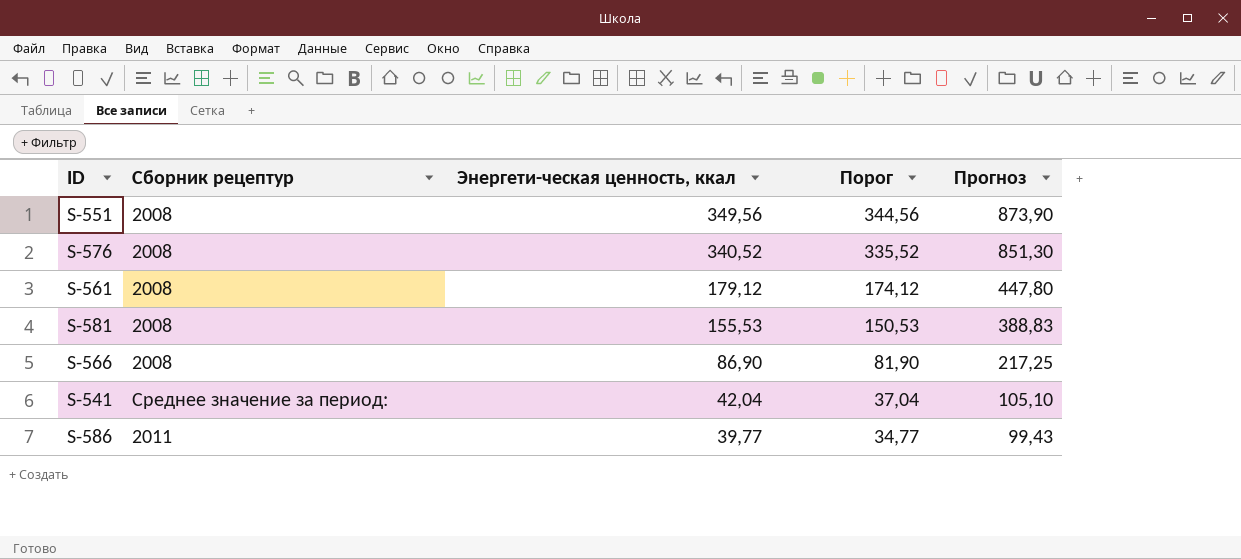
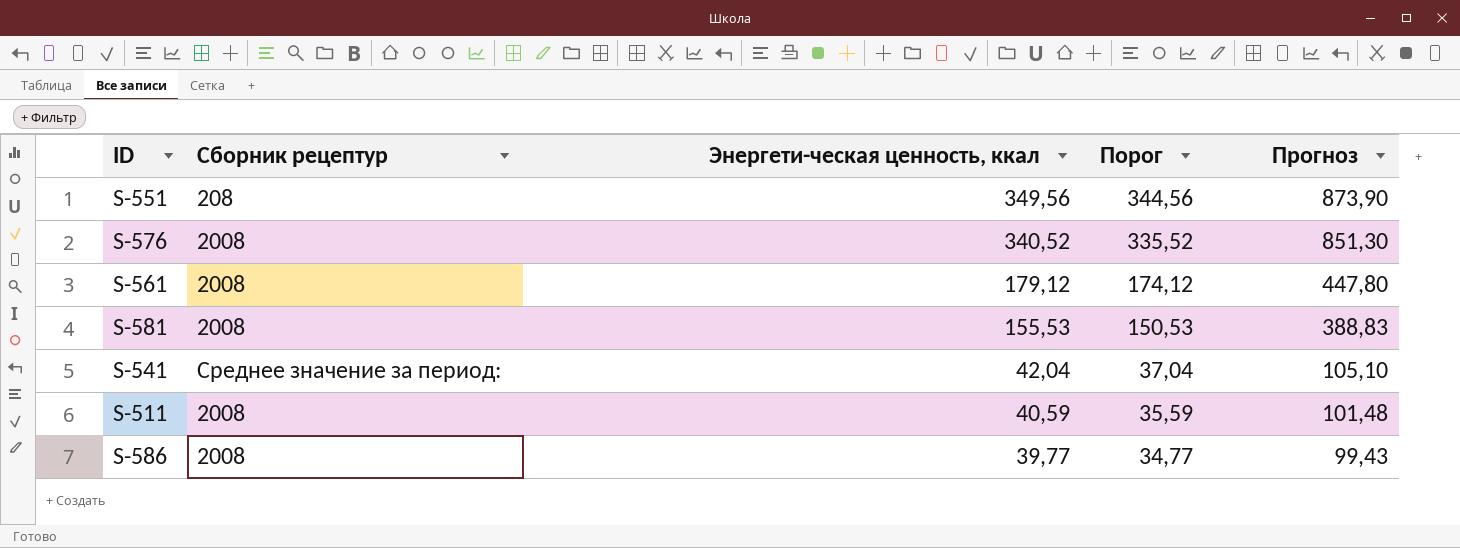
row S-566: 2008 | 86,90 | 81,90 | 217,25 -> none
S-551 | Сборник рецептур: 2008 -> 208
row S-511: none -> 2008 | 40,59 | 35,59 | 101,48
S-586 | Сборник рецептур: 2011 -> 2008

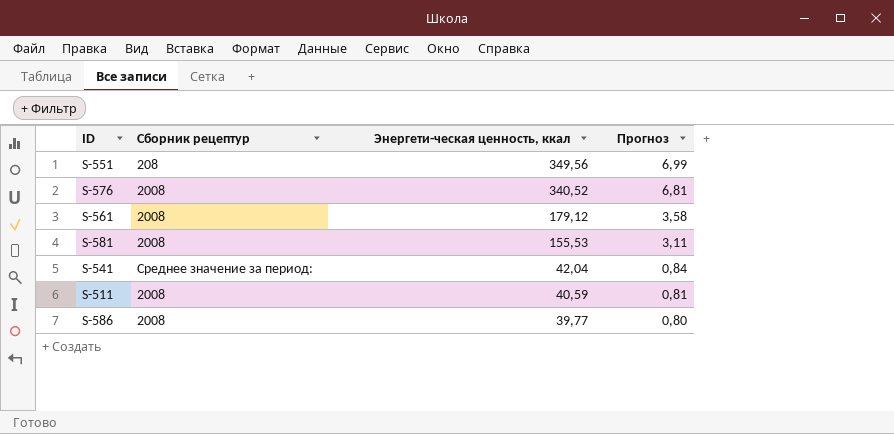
column Порог | formula: [Энергети-ческая ценность, ккал] - 5 -> none
column Прогноз | formula: [Энергети-ческая ценность, ккал] * 2,5 -> [Энергети-ческая ценность, ккал] * 0,02

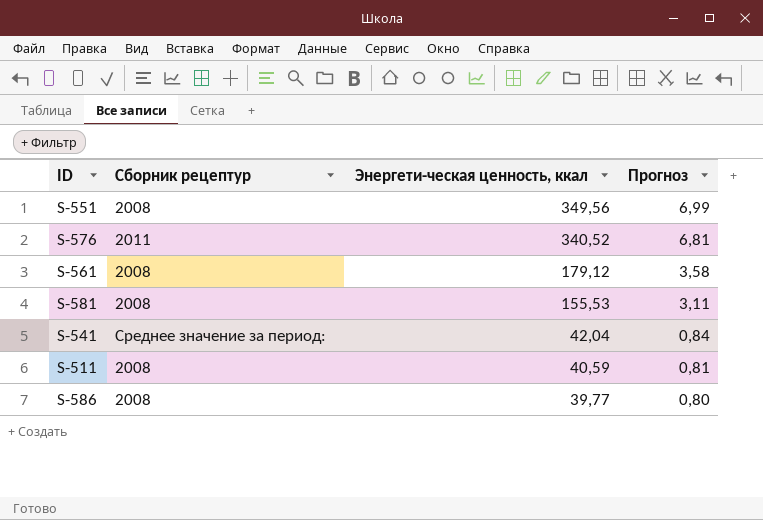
S-551 | Сборник рецептур: 208 -> 2008
S-576 | Сборник рецептур: 2008 -> 2011

